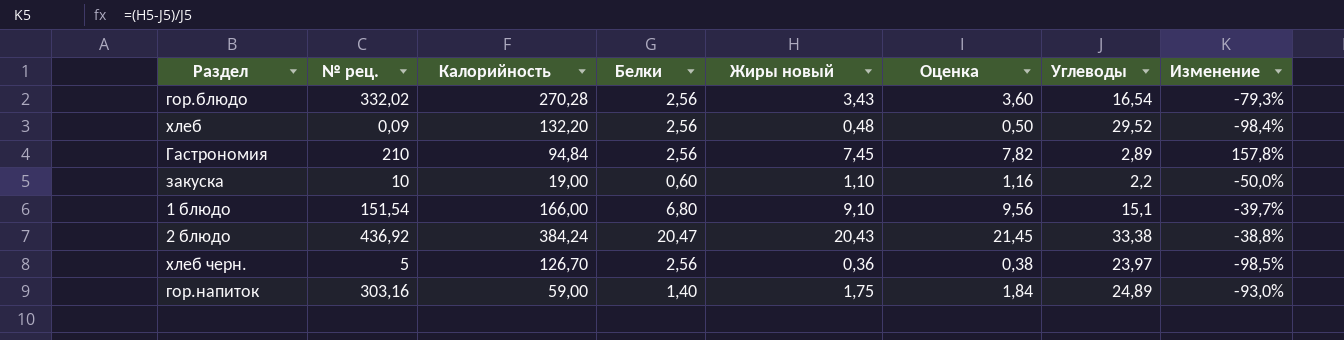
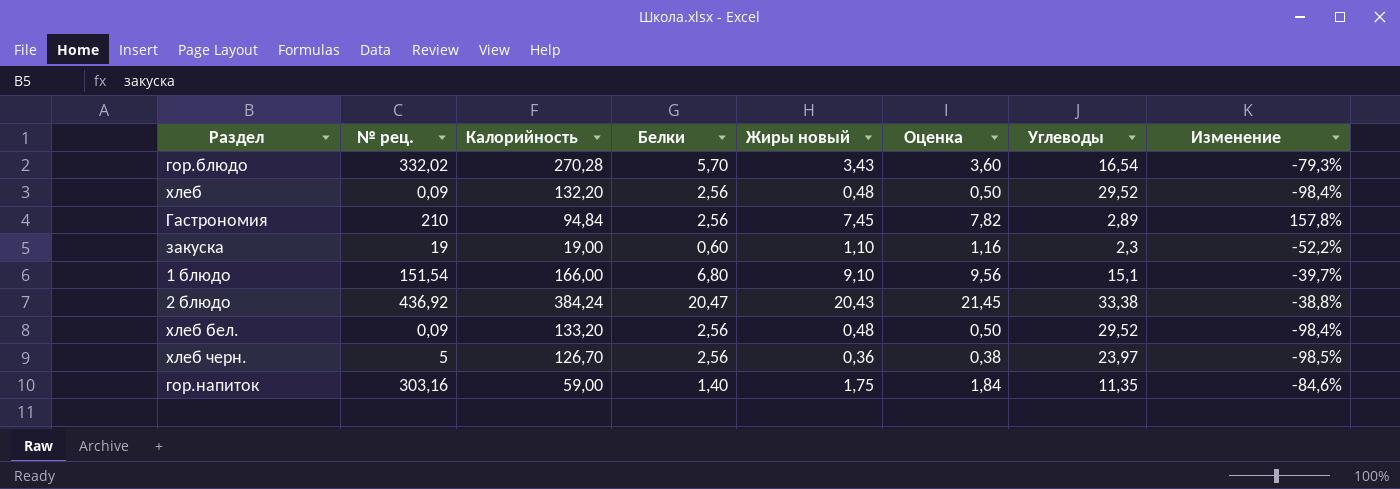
гор.блюдо | Белки: 2,56 -> 5,70
закуска | № рец.: 10 -> 19
закуска | Углеводы: 2,2 -> 2,3
закуска | Изменение: -50,0% -> -52,2%
row хлеб бел.: none -> 0,09 | 133,20 | 2,56 | 0,48 | 0,50 | 29,52 | -98,4%
гор.напиток | Углеводы: 24,89 -> 11,35
гор.напиток | Изменение: -93,0% -> -84,6%

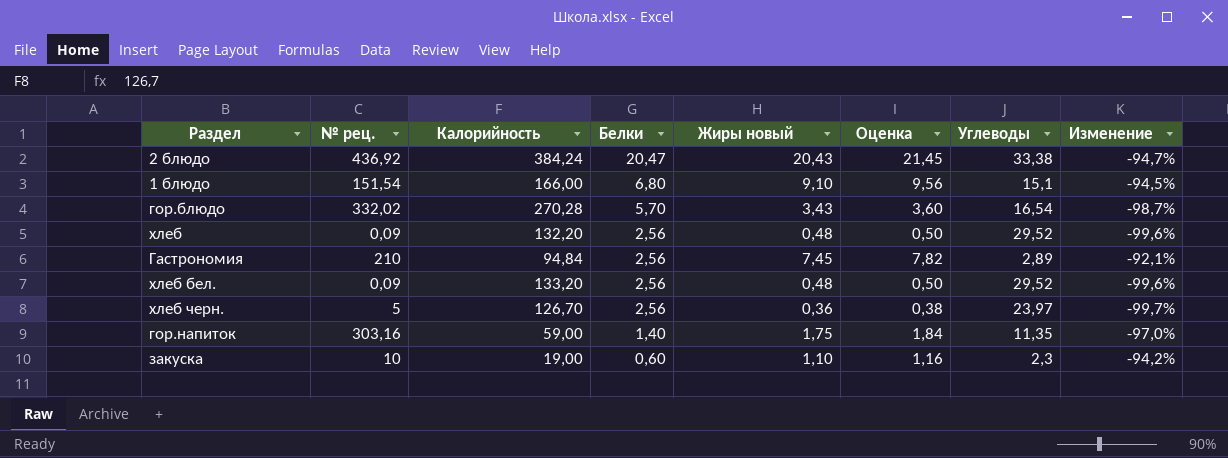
row order: none -> Белки descending
column Изменение | formula: ([Жиры новый] - [Углеводы]) / [Углеводы] -> ([Жиры новый] - [Калорийность]) / [Калорийность]
закуска | № рец.: 19 -> 10

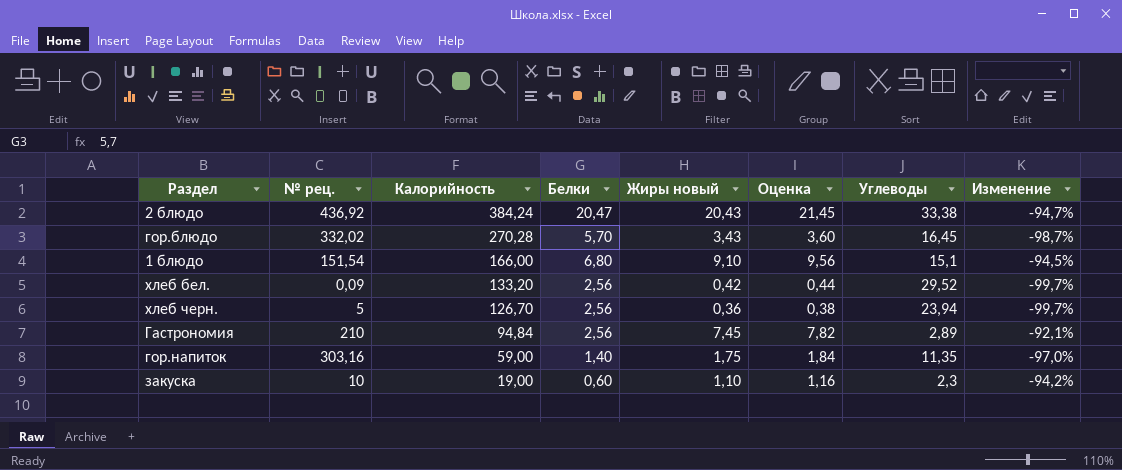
row order: Белки descending -> Калорийность descending
row хлеб: 0,09 | 132,20 | 2,56 | 0,48 | 0,50 | 29,52 | -99,6% -> none
гор.блюдо | Углеводы: 16,54 -> 16,45
хлеб бел. | Жиры новый: 0,48 -> 0,42
хлеб бел. | Оценка: 0,50 -> 0,44
хлеб бел. | Изменение: -99,6% -> -99,7%
хлеб черн. | Углеводы: 23,97 -> 23,94

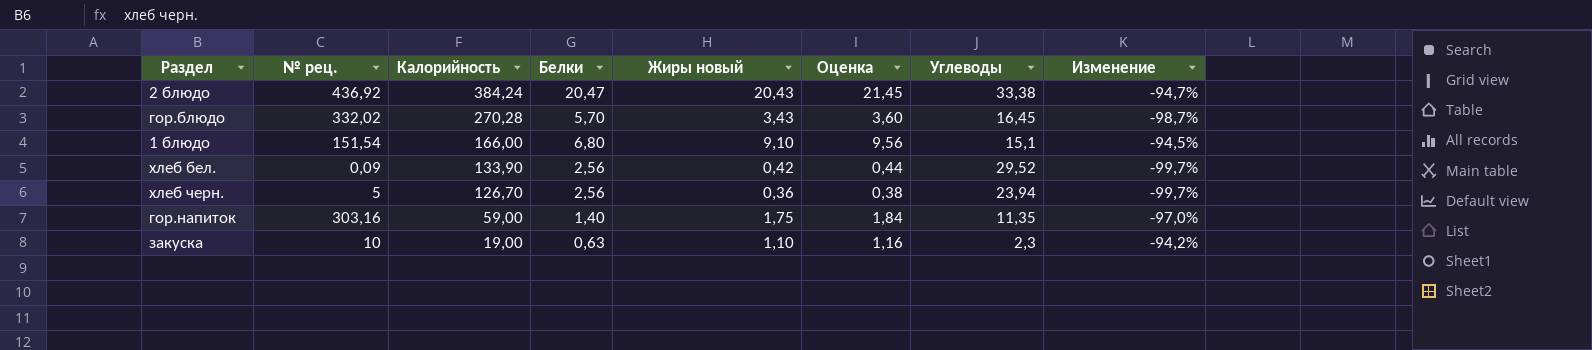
row Гастрономия: 210 | 94,84 | 2,56 | 7,45 | 7,82 | 2,89 | -92,1% -> none
хлеб бел. | Калорийность: 133,20 -> 133,90
закуска | Белки: 0,60 -> 0,63

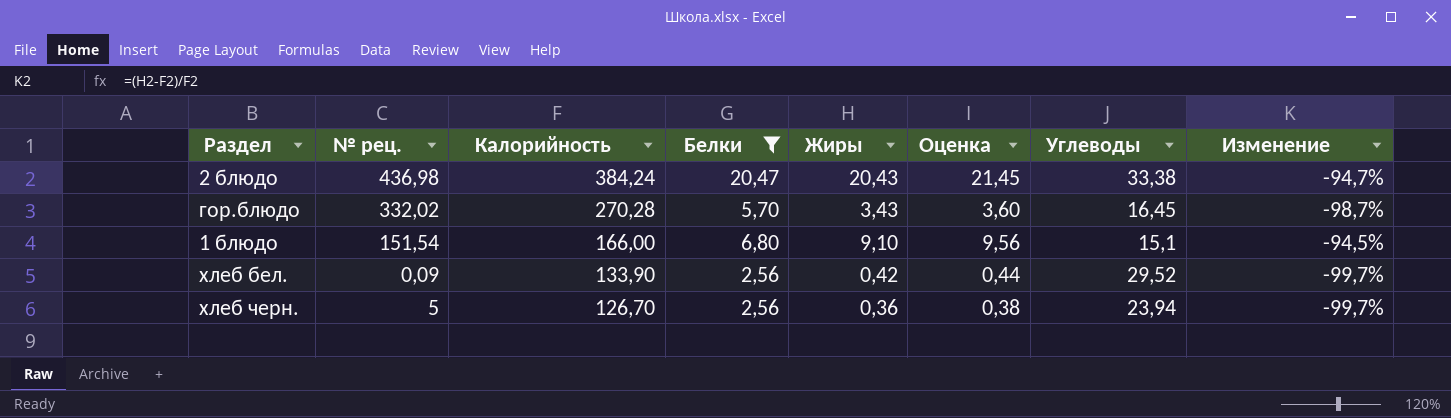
filter: none -> Белки >= 2,56
column name: Жиры новый -> Жиры
2 блюдо | № рец.: 436,92 -> 436,98

